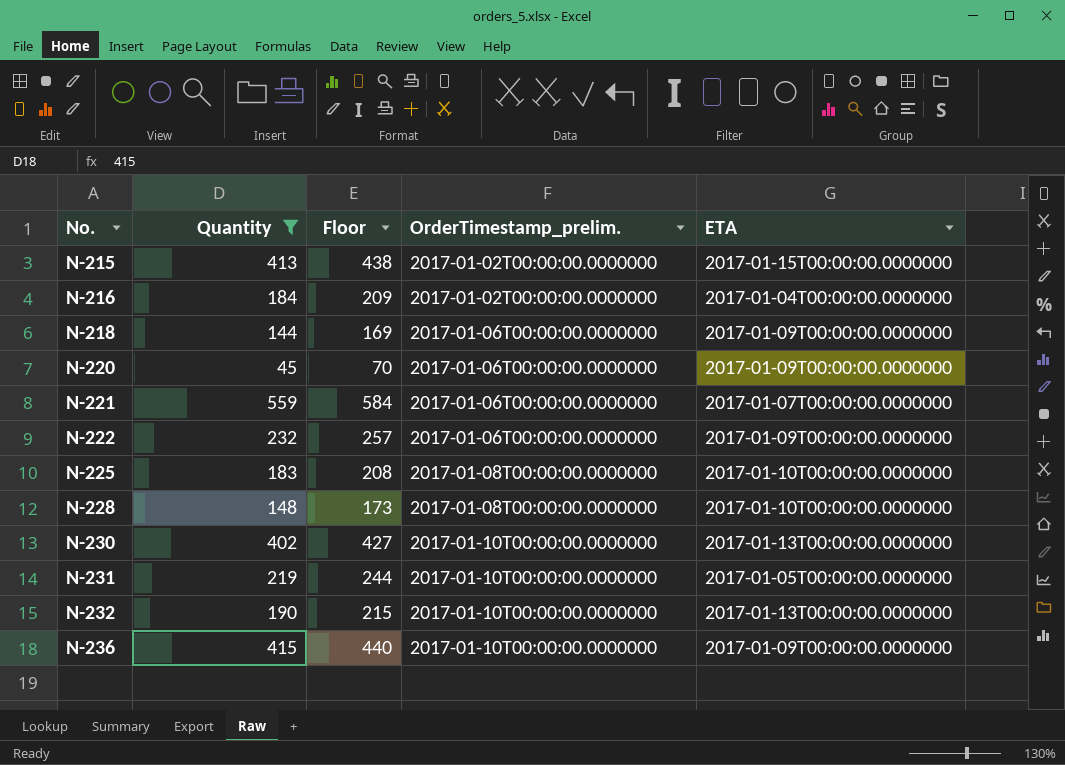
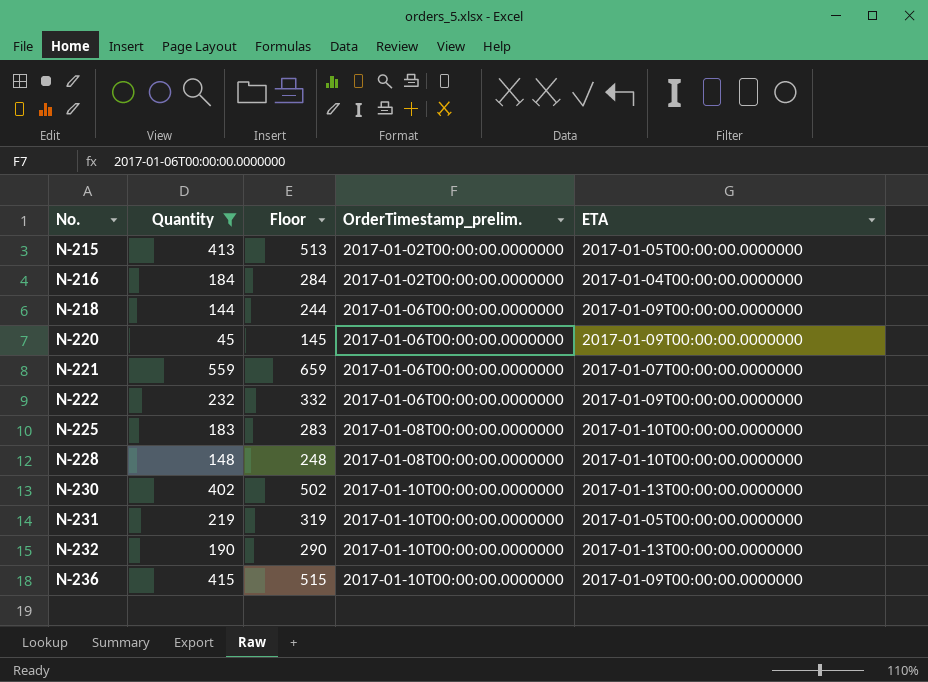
column Floor | formula: [Quantity] + 25 -> [Quantity] + 100
N-215 | ETA: 2017-01-15T00:00:00.0000000 -> 2017-01-05T00:00:00.0000000

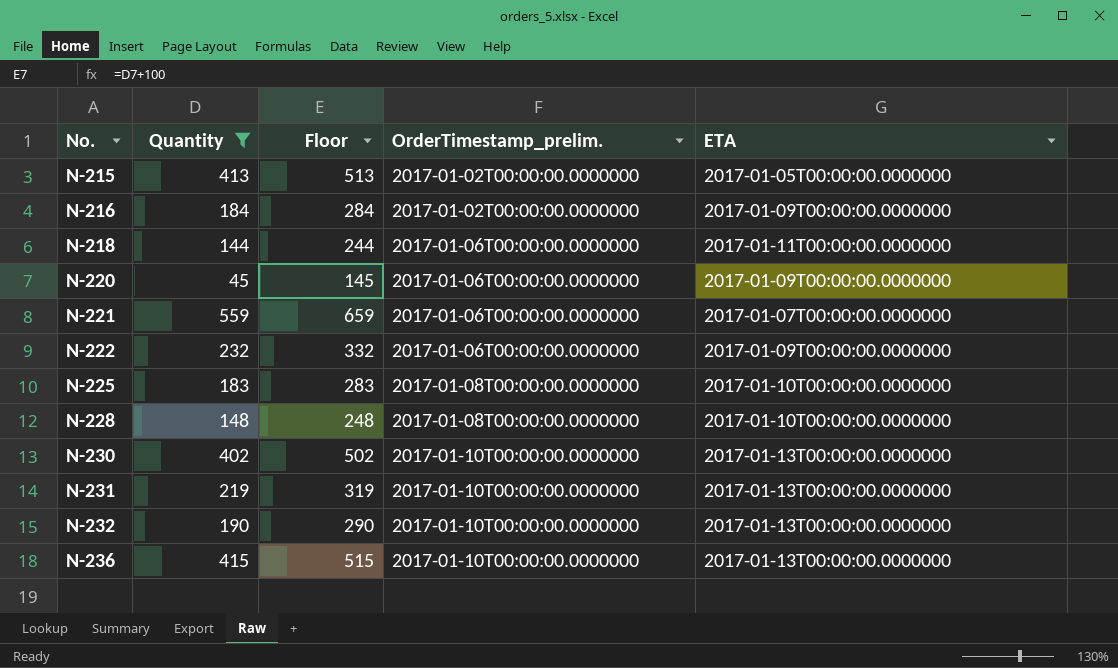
N-216 | ETA: 2017-01-04T00:00:00.0000000 -> 2017-01-09T00:00:00.0000000
N-218 | ETA: 2017-01-09T00:00:00.0000000 -> 2017-01-11T00:00:00.0000000
N-231 | ETA: 2017-01-05T00:00:00.0000000 -> 2017-01-13T00:00:00.0000000
N-236 | ETA: 2017-01-09T00:00:00.0000000 -> 2017-01-13T00:00:00.0000000

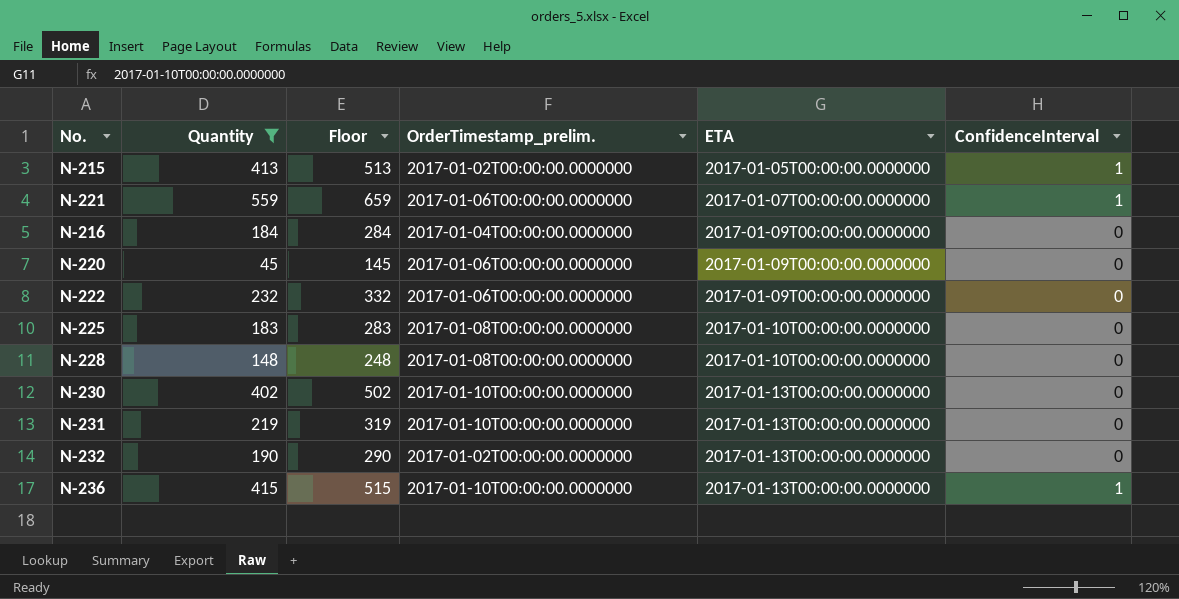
row order: No. ascending -> ETA ascending
column ConfidenceInterval | position: none -> 6
row N-218: 144 | 244 | 2017-01-06T00:00:00.0000000 | 2017-01-11T00:00:00.0000000 -> none
N-216 | OrderTimestamp_prelim.: 2017-01-02T00:00:00.0000000 -> 2017-01-04T00:00:00.0000000
N-232 | OrderTimestamp_prelim.: 2017-01-10T00:00:00.0000000 -> 2017-01-02T00:00:00.0000000

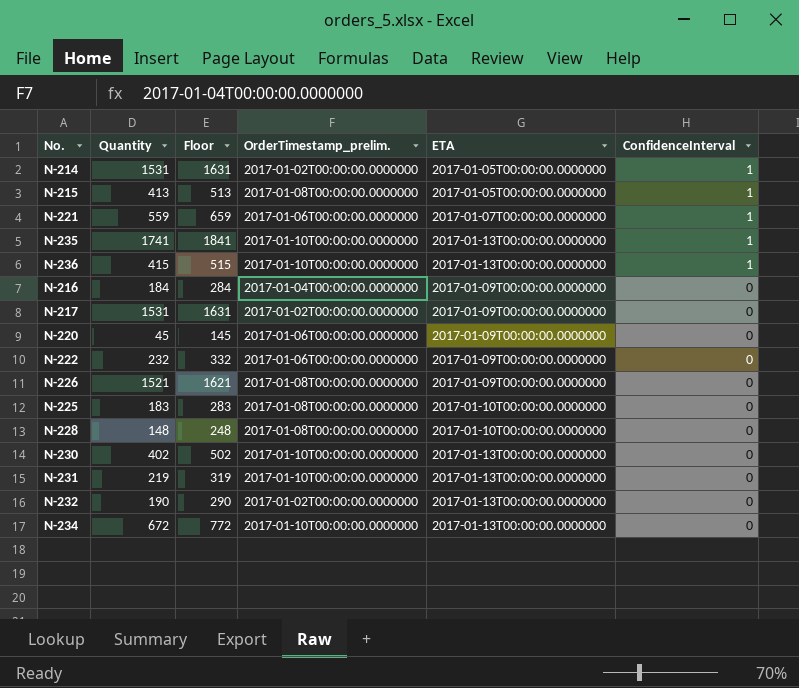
filter: Quantity <= 559 -> none
row order: ETA ascending -> ConfidenceInterval descending
N-215 | OrderTimestamp_prelim.: 2017-01-02T00:00:00.0000000 -> 2017-01-08T00:00:00.0000000

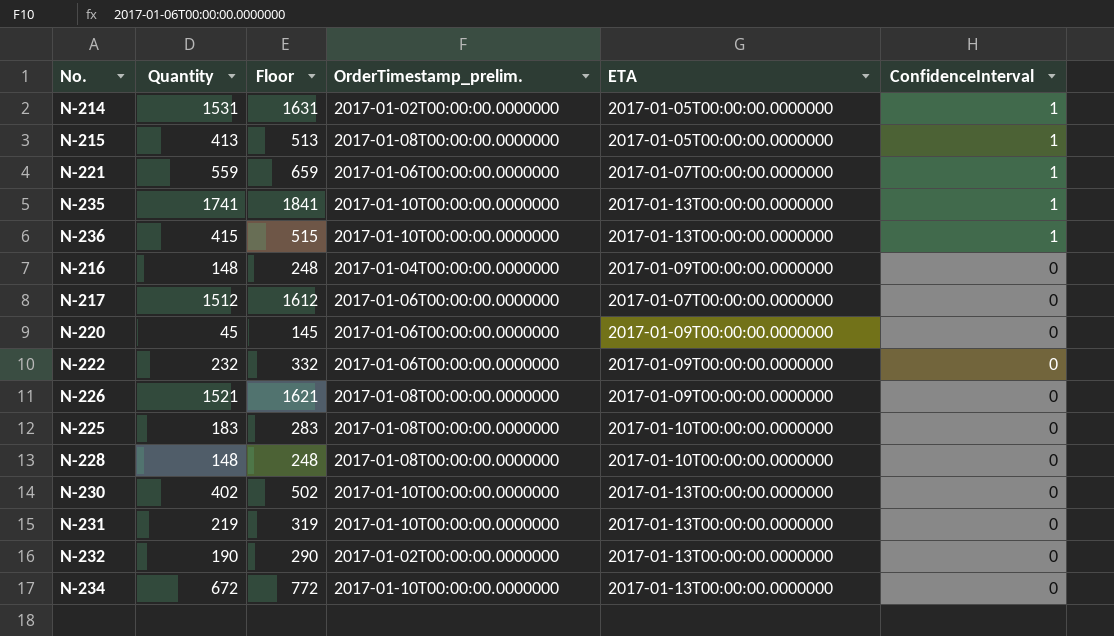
N-216 | Quantity: 184 -> 148
N-216 | Floor: 284 -> 248
N-217 | Quantity: 1531 -> 1512
N-217 | Floor: 1631 -> 1612
N-217 | OrderTimestamp_prelim.: 2017-01-02T00:00:00.0000000 -> 2017-01-06T00:00:00.0000000
N-217 | ETA: 2017-01-09T00:00:00.0000000 -> 2017-01-07T00:00:00.0000000

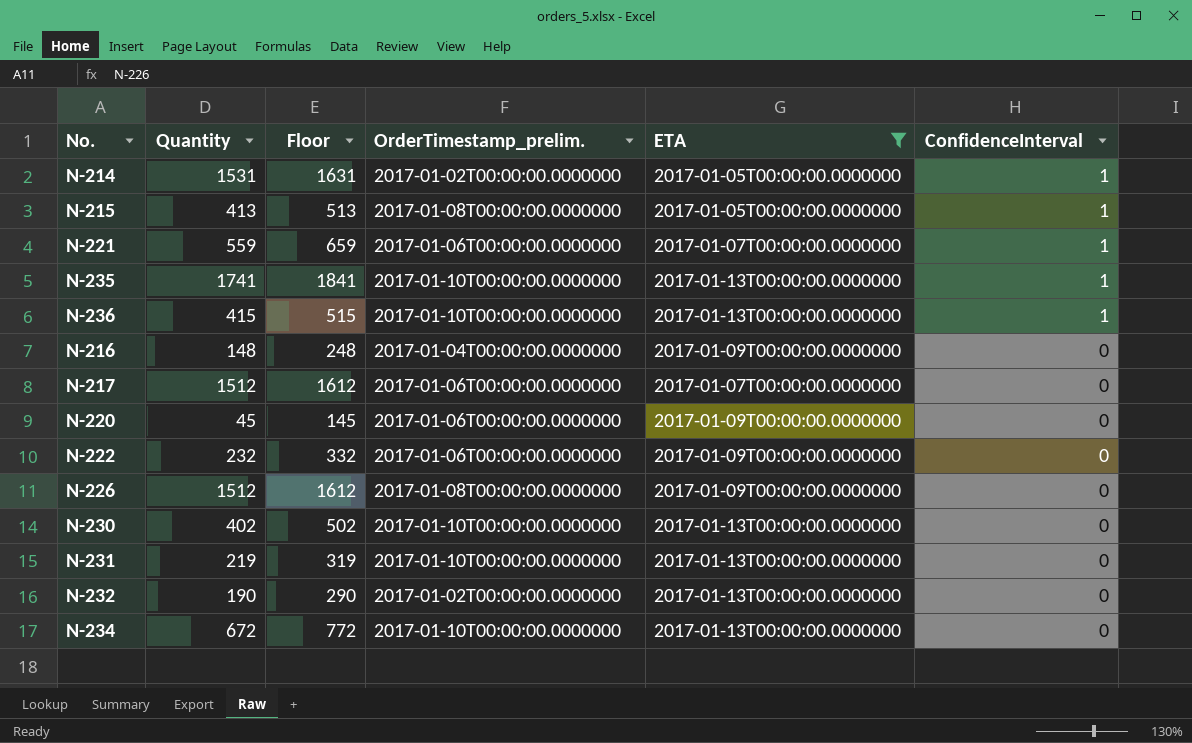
filter: none -> ETA != 2017-01-10T00:00:00.0000000
N-226 | Quantity: 1521 -> 1512
N-226 | Floor: 1621 -> 1612

